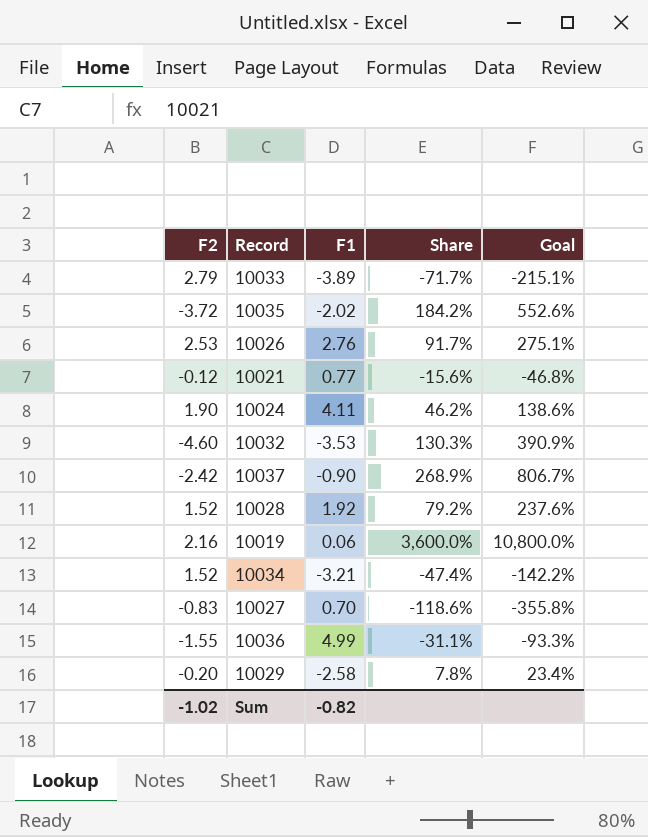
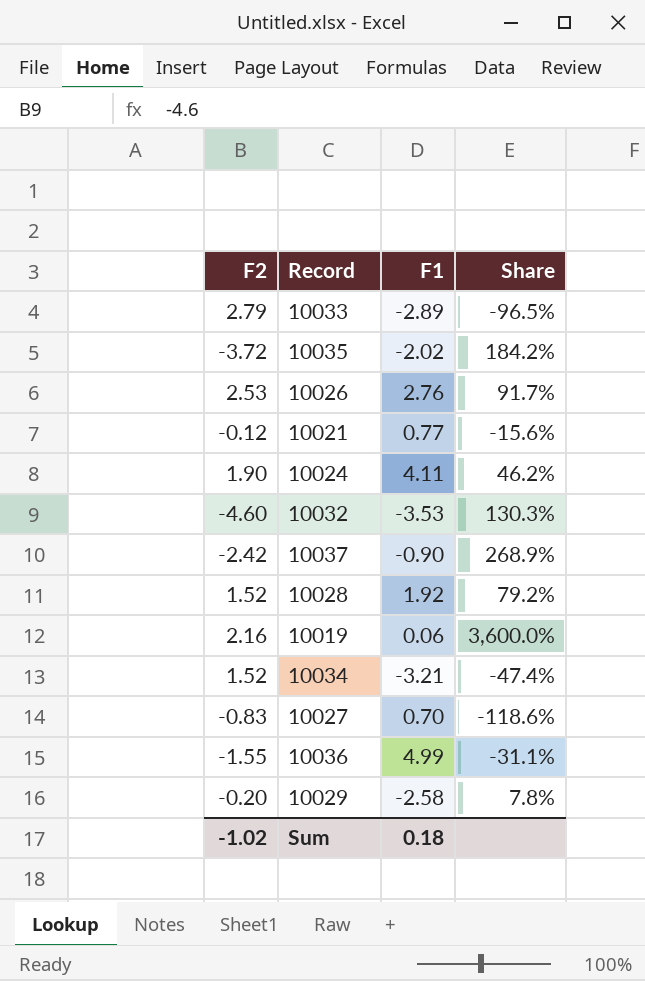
column Goal | formula: [Share] * 3 -> none
10033 | F1: -3.89 -> -2.89
10033 | Share: -71.7% -> -96.5%
Sum | F1: -0.82 -> 0.18

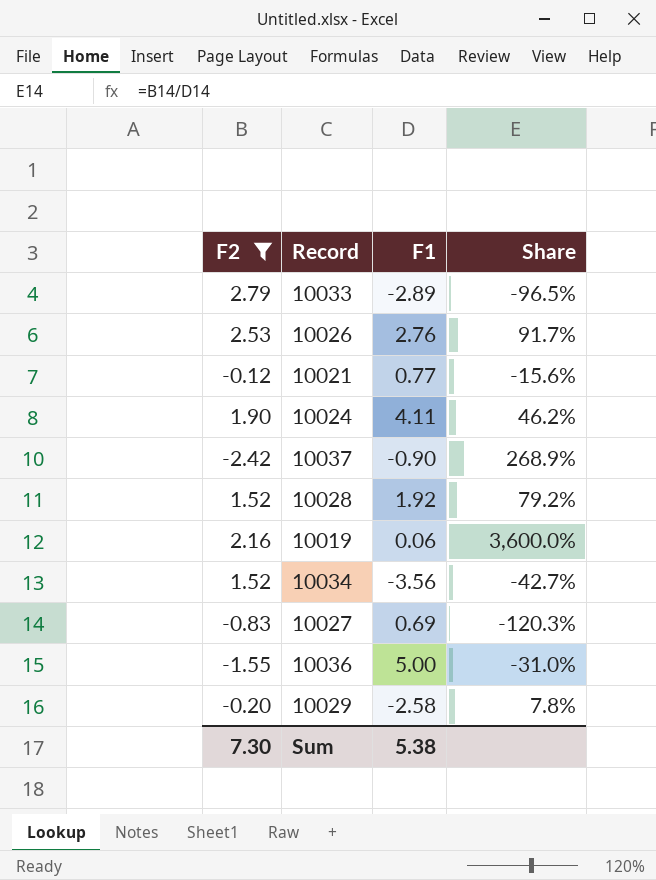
filter: none -> F2 >= -2.42
10034 | F1: -3.21 -> -3.56
10034 | Share: -47.4% -> -42.7%
10027 | F1: 0.70 -> 0.69
10027 | Share: -118.6% -> -120.3%
10036 | F1: 4.99 -> 5.00
10036 | Share: -31.1% -> -31.0%
Sum | F2: -1.02 -> 7.30
Sum | F1: 0.18 -> 5.38

